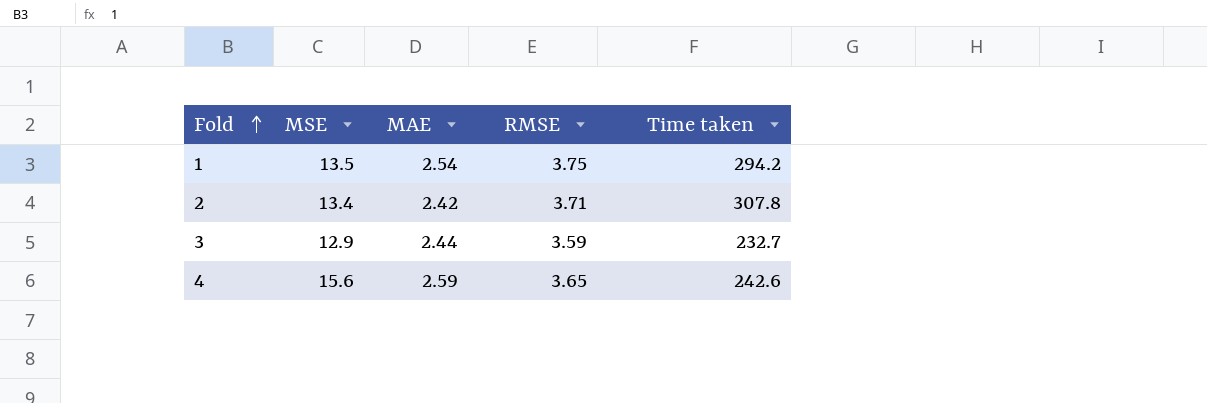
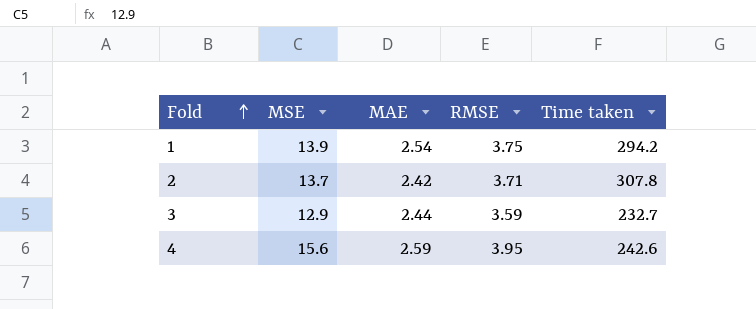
1 | MSE: 13.5 -> 13.9
2 | MSE: 13.4 -> 13.7
4 | RMSE: 3.65 -> 3.95

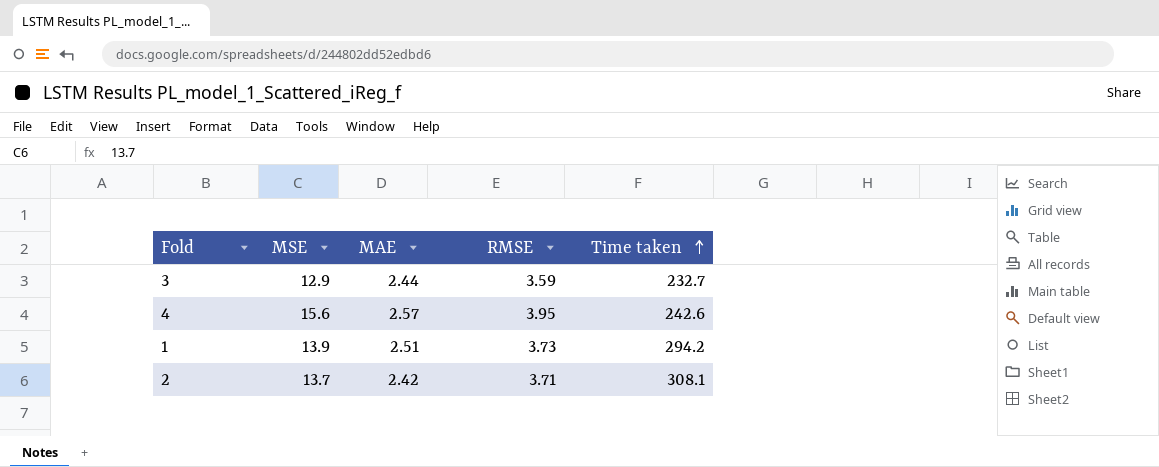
row order: Fold ascending -> Time taken ascending
4 | MAE: 2.59 -> 2.57
1 | MAE: 2.54 -> 2.51
1 | RMSE: 3.75 -> 3.73
2 | Time taken: 307.8 -> 308.1

